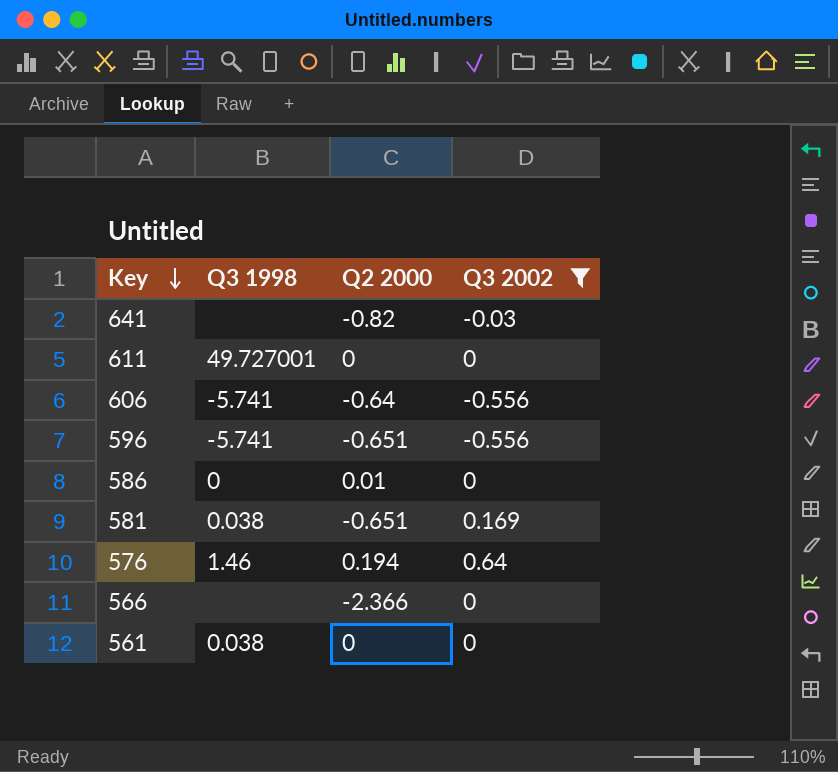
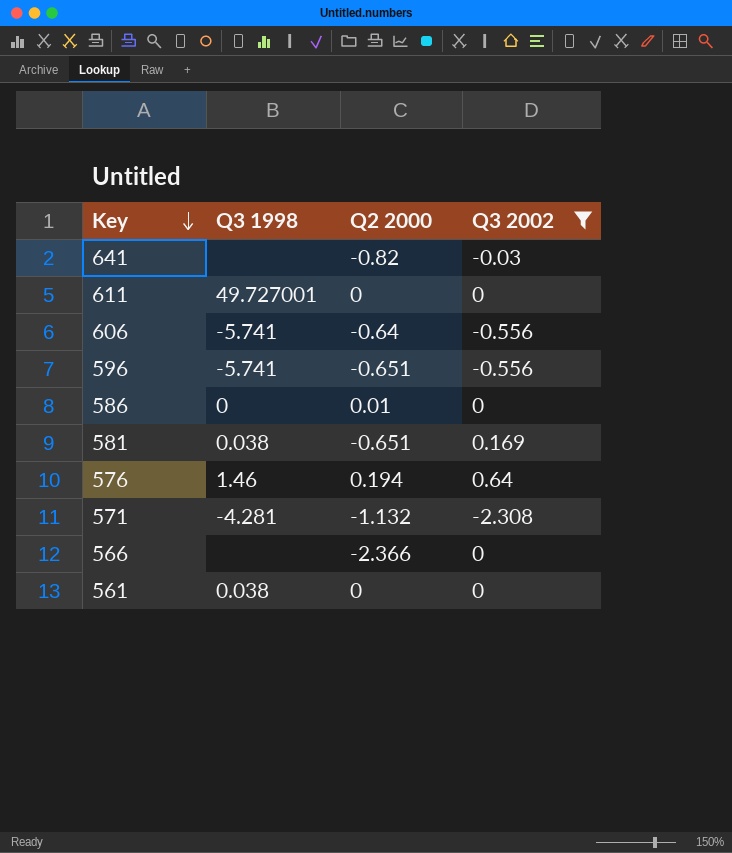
row 571: none -> -4.281 | -1.132 | -2.308

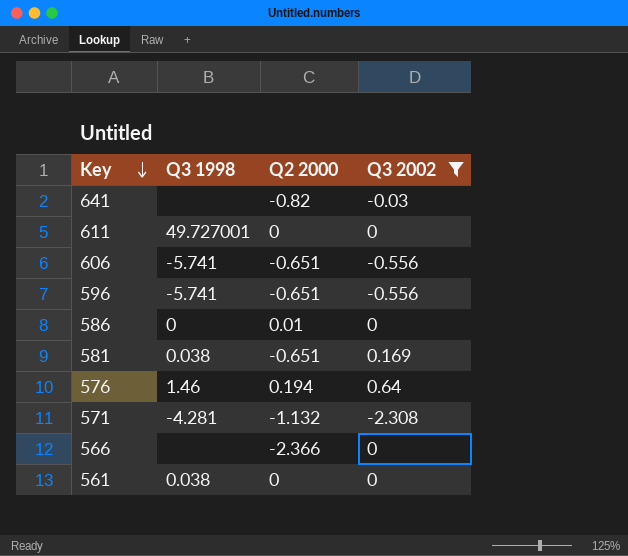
606 | Q2 2000: -0.64 -> -0.651

